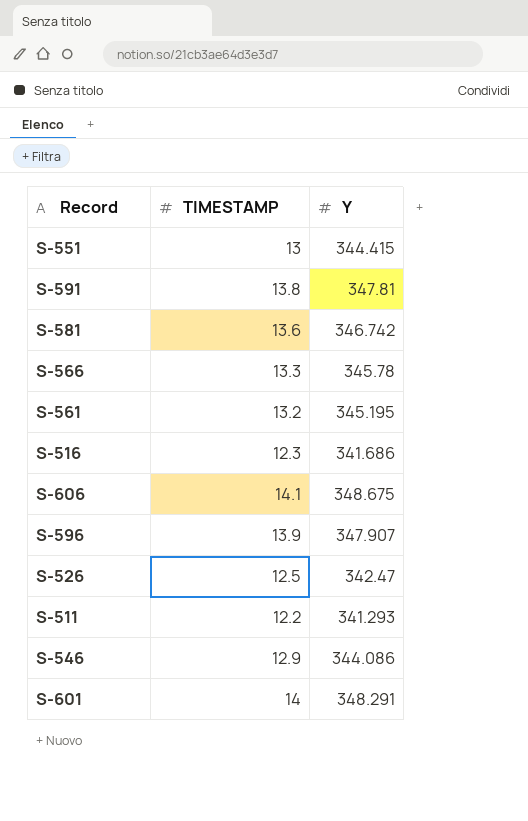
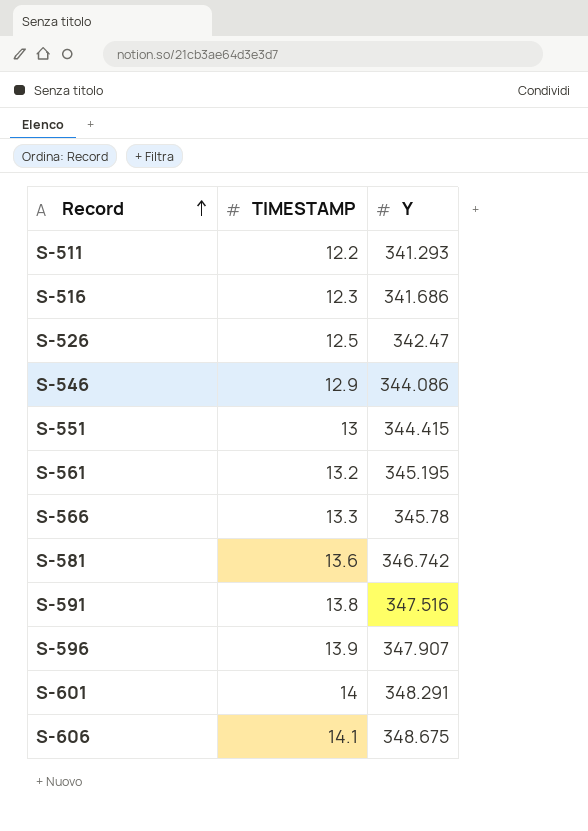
row order: none -> Record ascending
S-591 | Y: 347.81 -> 347.516

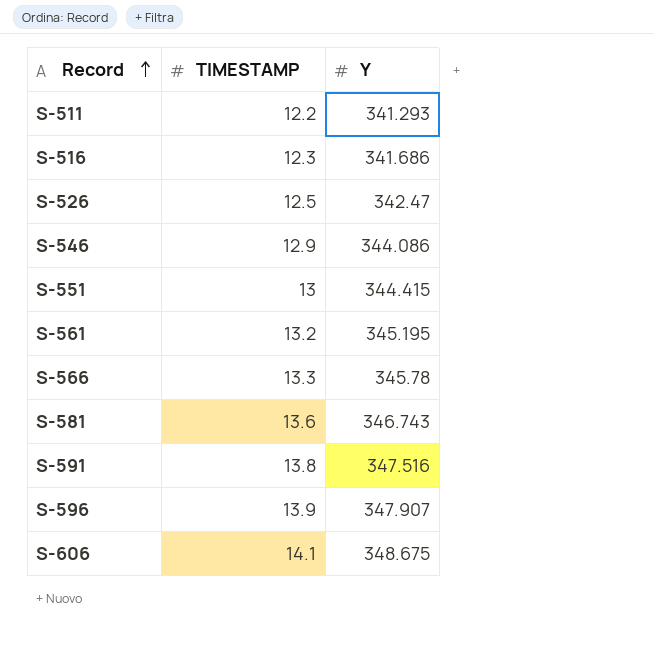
row S-601: 14 | 348.291 -> none
S-581 | Y: 346.742 -> 346.743

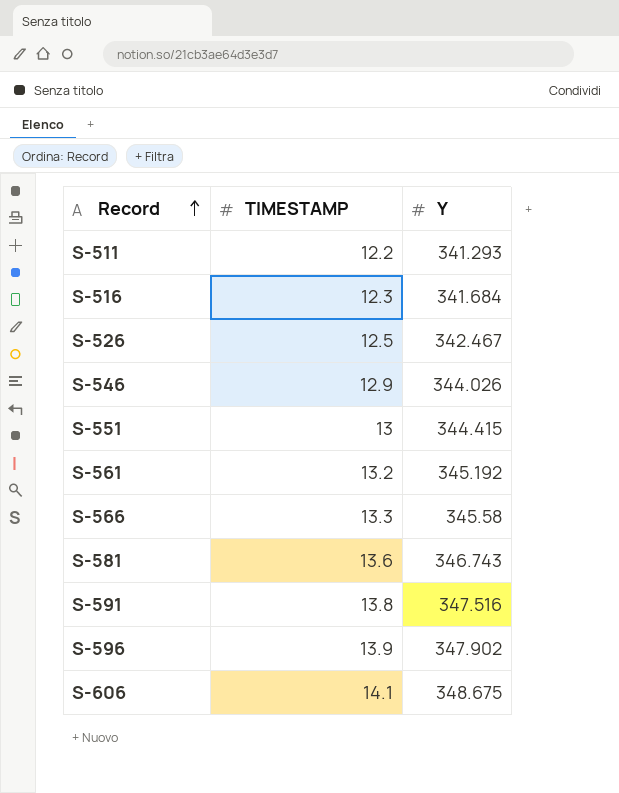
S-516 | Y: 341.686 -> 341.684
S-526 | Y: 342.47 -> 342.467
S-546 | Y: 344.086 -> 344.026
S-561 | Y: 345.195 -> 345.192
S-566 | Y: 345.78 -> 345.58
S-596 | Y: 347.907 -> 347.902

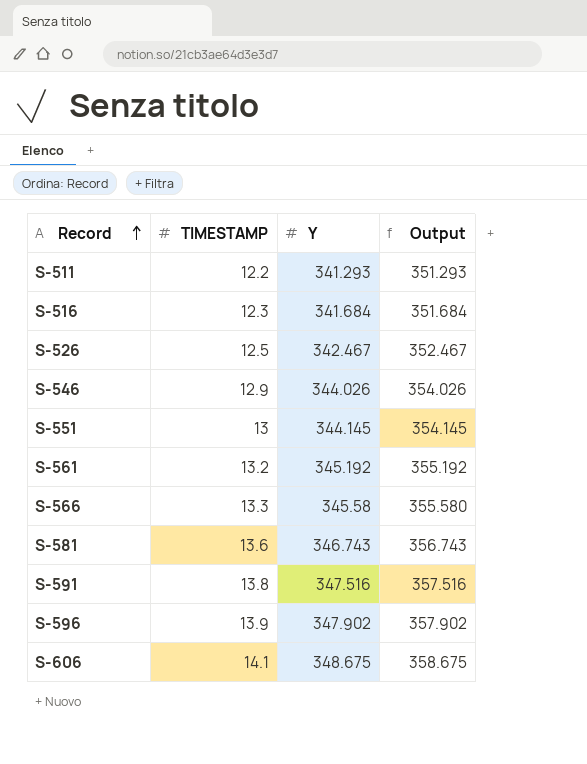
column Output | formula: none -> [Y] + 10
S-551 | Y: 344.415 -> 344.145

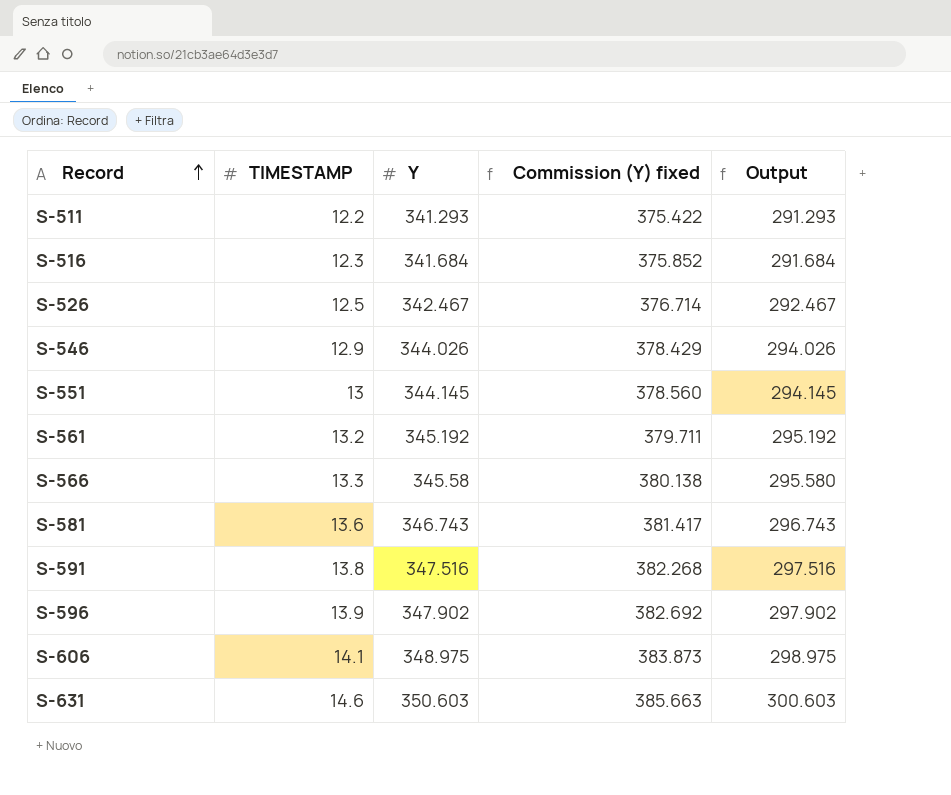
column Commission (Y) fixed | formula: none -> [Y] * 1.1
column Output | formula: [Y] + 10 -> [Y] - 50
S-606 | Y: 348.675 -> 348.975
row S-631: none -> 14.6 | 350.603 | 385.663 | 300.603

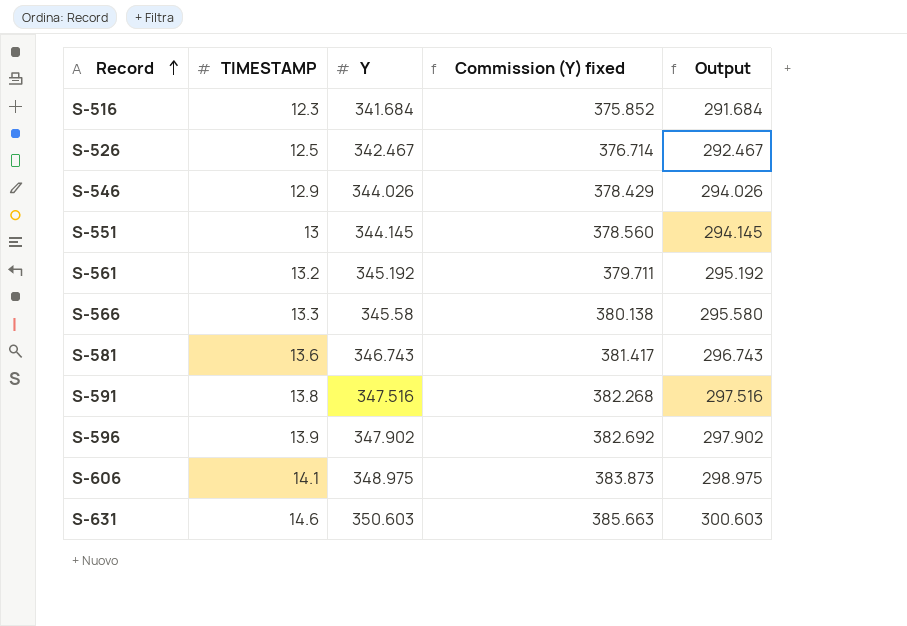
row S-511: 12.2 | 341.293 | 375.422 | 291.293 -> none

